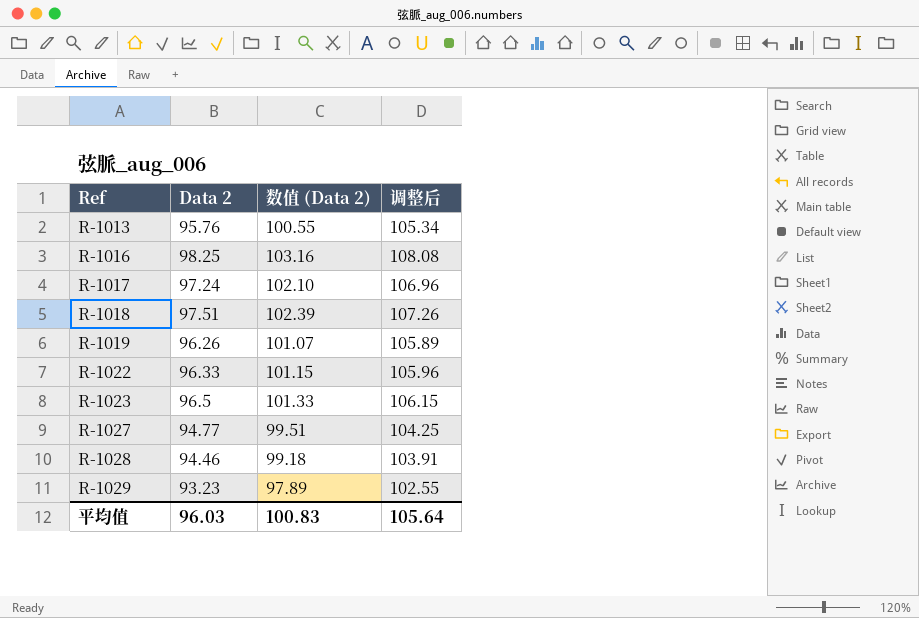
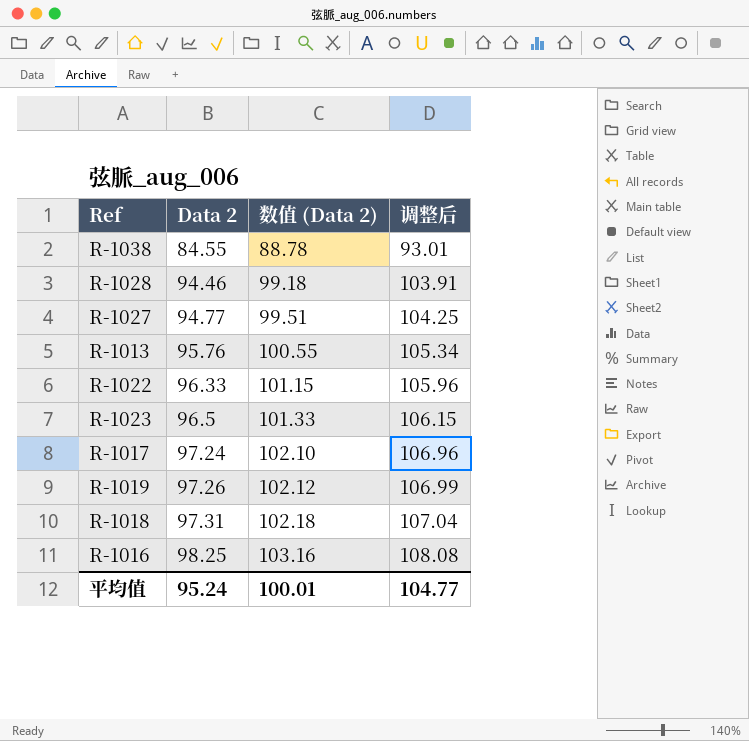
row order: Ref ascending -> Data 2 ascending
row R-1029: 93.23 | 97.89 | 102.55 -> none
row R-1038: none -> 84.55 | 88.78 | 93.01
R-1019 | Data 2: 96.26 -> 97.26
R-1019 | 数值 (Data 2): 101.07 -> 102.12
R-1019 | 调整后: 105.89 -> 106.99
R-1018 | Data 2: 97.51 -> 97.31
R-1018 | 数值 (Data 2): 102.39 -> 102.18
R-1018 | 调整后: 107.26 -> 107.04
平均值 | Data 2: 96.03 -> 95.24
平均值 | 数值 (Data 2): 100.83 -> 100.01
平均值 | 调整后: 105.64 -> 104.77

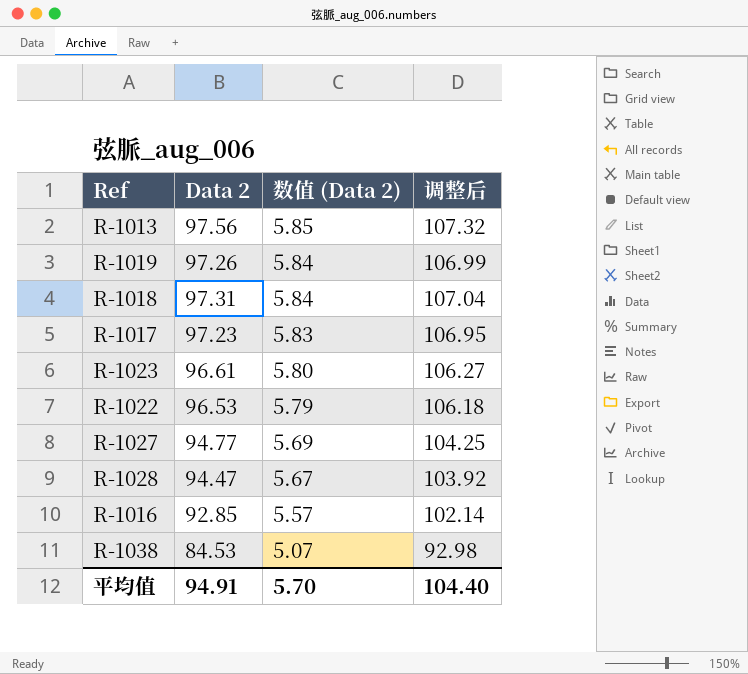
row order: Data 2 ascending -> 数值 (Data 2) descending
column 数值 (Data 2) | formula: [Data 2] * 1.05 -> [Data 2] * 0.06
R-1013 | Data 2: 95.76 -> 97.56
R-1013 | 调整后: 105.34 -> 107.32
R-1017 | Data 2: 97.24 -> 97.23
R-1017 | 调整后: 106.96 -> 106.95
R-1023 | Data 2: 96.5 -> 96.61
R-1023 | 调整后: 106.15 -> 106.27
R-1022 | Data 2: 96.33 -> 96.53
R-1022 | 调整后: 105.96 -> 106.18
R-1028 | Data 2: 94.46 -> 94.47
R-1028 | 调整后: 103.91 -> 103.92
R-1016 | Data 2: 98.25 -> 92.85
R-1016 | 调整后: 108.08 -> 102.14
R-1038 | Data 2: 84.55 -> 84.53
R-1038 | 调整后: 93.01 -> 92.98
平均值 | Data 2: 95.24 -> 94.91
平均值 | 数值 (Data 2): 100.01 -> 5.70
平均值 | 调整后: 104.77 -> 104.40

